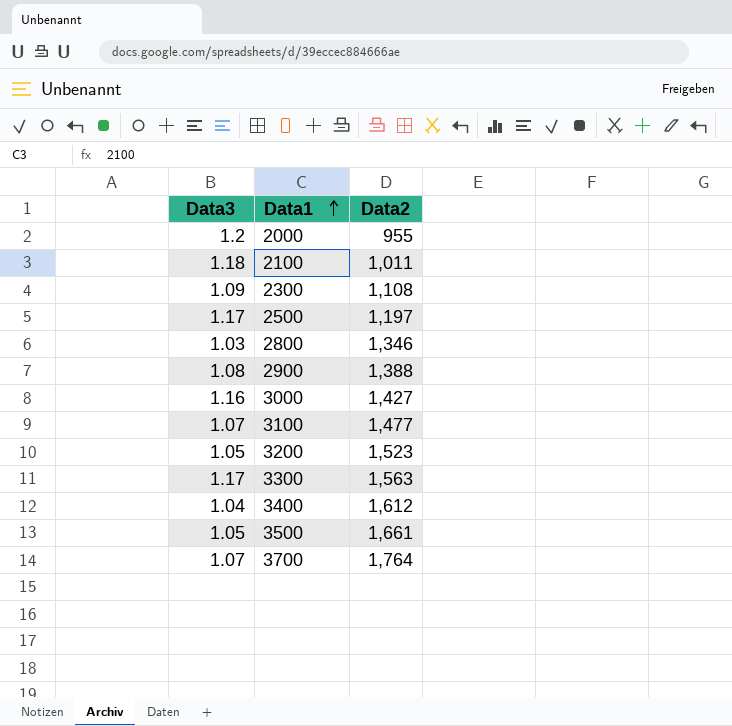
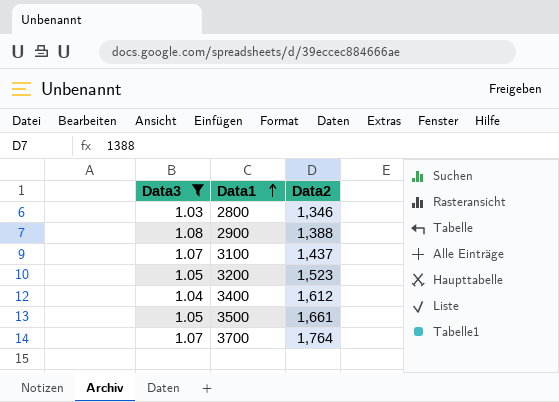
filter: none -> Data3 <= 1.08
3100 | Data2: 1,477 -> 1,437

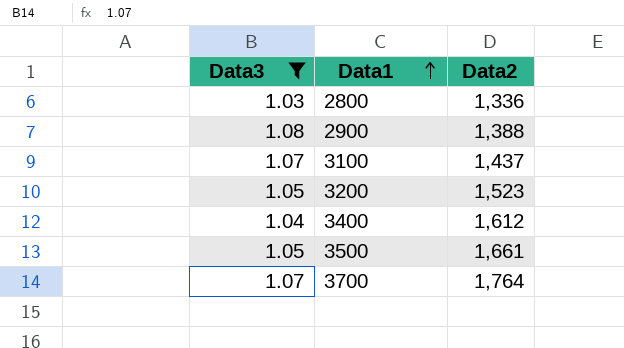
2800 | Data2: 1,346 -> 1,336

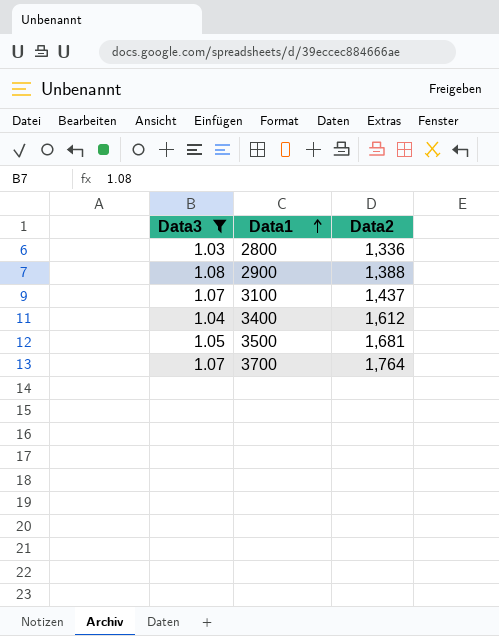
row 3200: 1.05 | 1,523 -> none
3500 | Data2: 1,661 -> 1,681

